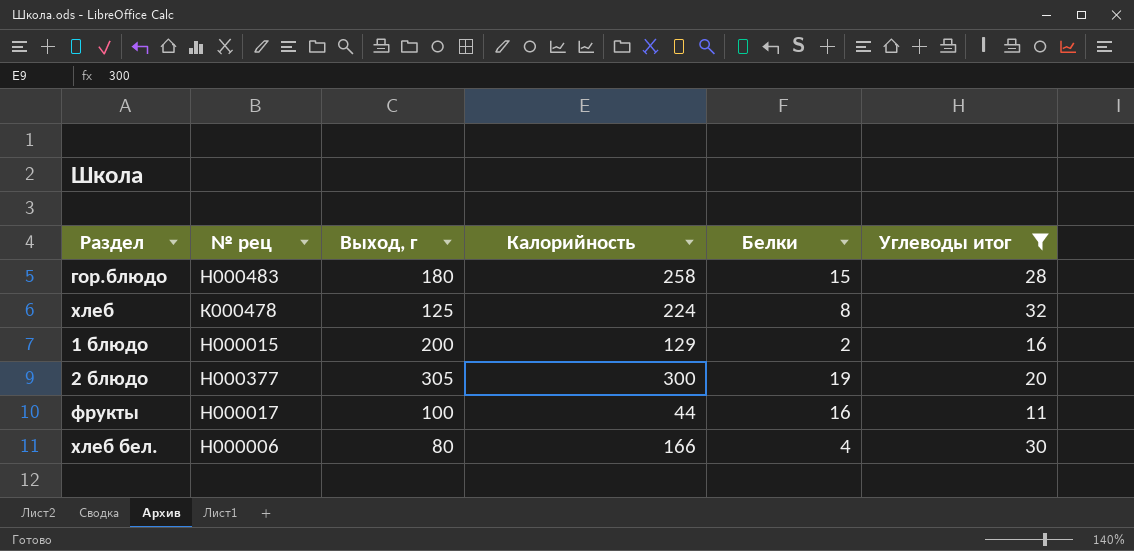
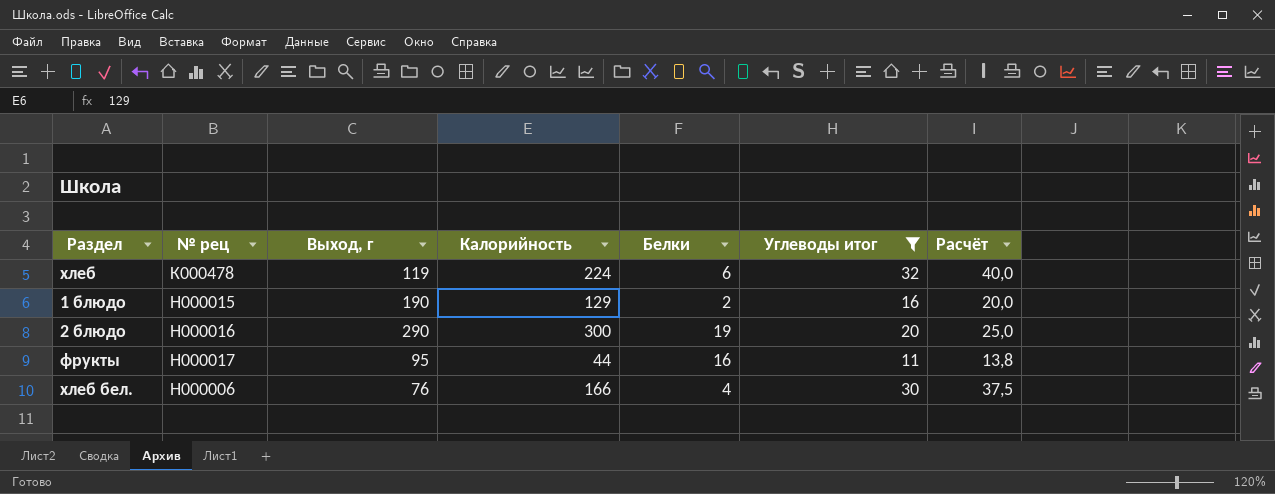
column Расчёт | formula: none -> [Углеводы итог] * 1,25
row гор.блюдо: Н000483 | 180 | 258 | 15 | 28 -> none
хлеб | Выход, г: 125 -> 119
хлеб | Белки: 8 -> 6
1 блюдо | Выход, г: 200 -> 190
2 блюдо | № рец: Н000377 -> Н000016
2 блюдо | Выход, г: 305 -> 290
фрукты | Выход, г: 100 -> 95
хлеб бел. | Выход, г: 80 -> 76

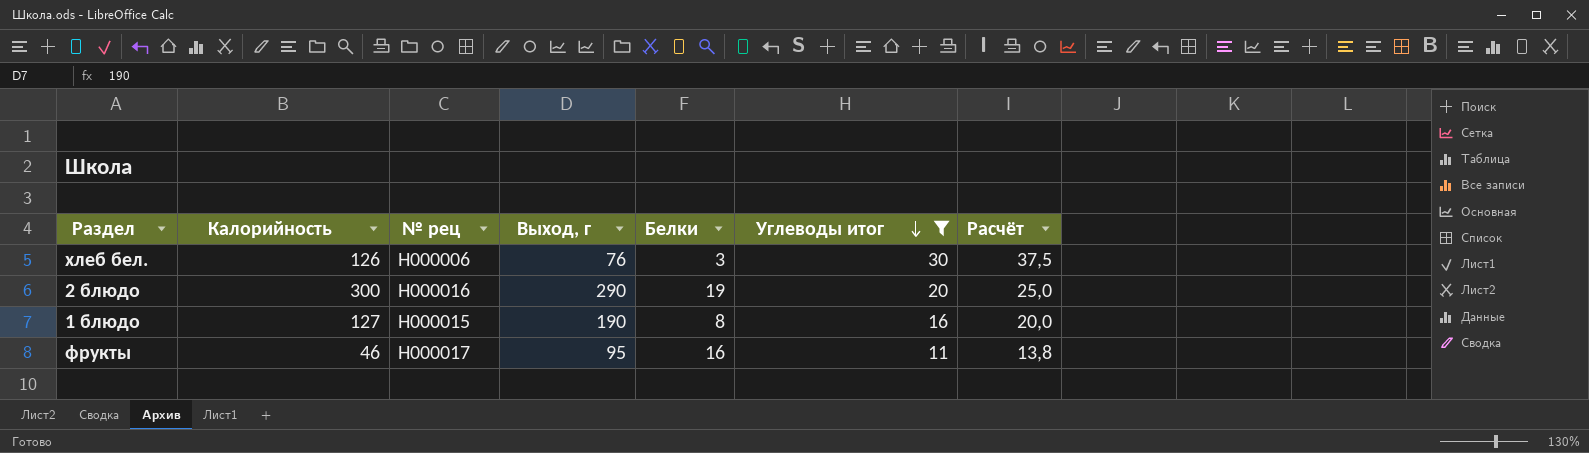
row order: none -> Углеводы итог descending
column Калорийность | position: 4 -> 2
row хлеб: К000478 | 119 | 224 | 6 | 32 | 40,0 -> none
хлеб бел. | Калорийность: 166 -> 126
хлеб бел. | Белки: 4 -> 3
1 блюдо | Калорийность: 129 -> 127
1 блюдо | Белки: 2 -> 8
фрукты | Калорийность: 44 -> 46

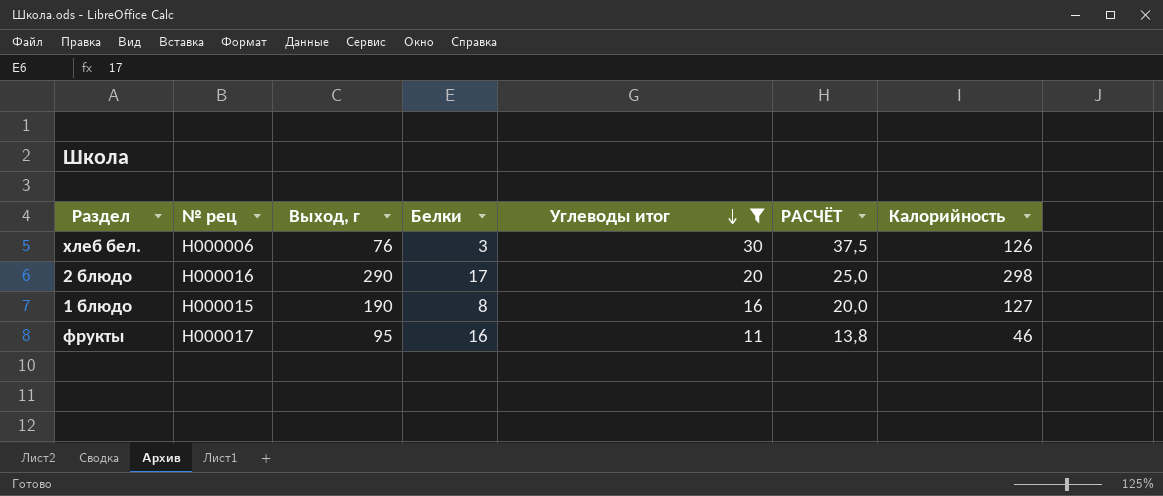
column name: Расчёт -> РАСЧЁТ
column Калорийность | position: 2 -> 7
2 блюдо | Белки: 19 -> 17
2 блюдо | Калорийность: 300 -> 298

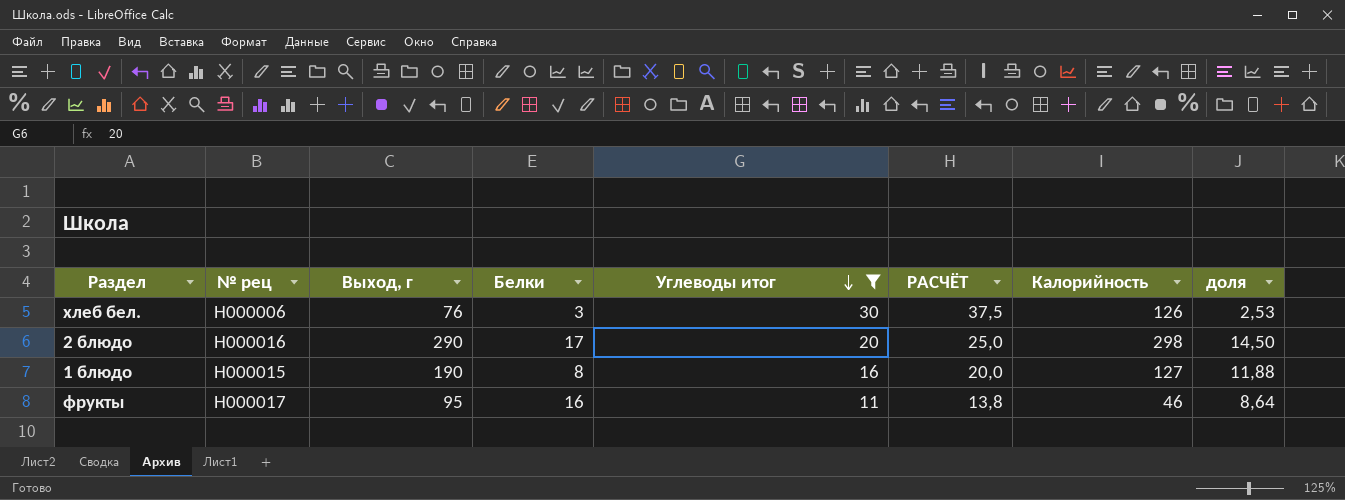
column доля | formula: none -> [Выход, г] / [Углеводы итог]

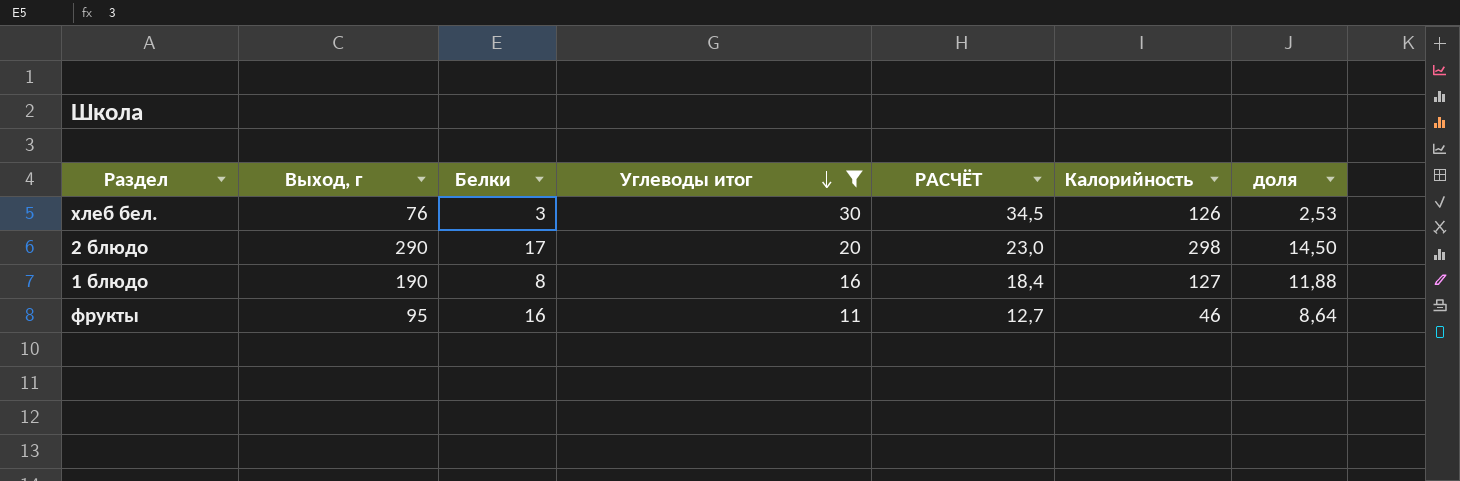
column № рец | position: 2 -> none
column РАСЧЁТ | formula: [Углеводы итог] * 1,25 -> [Углеводы итог] * 1,15

